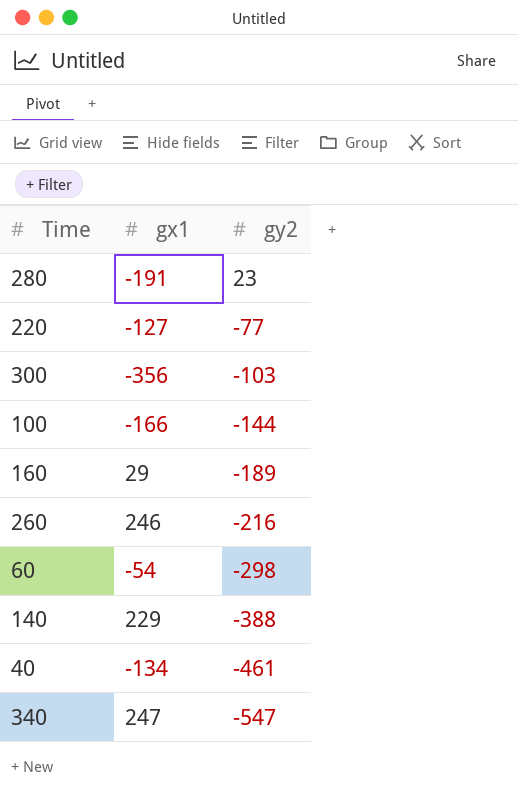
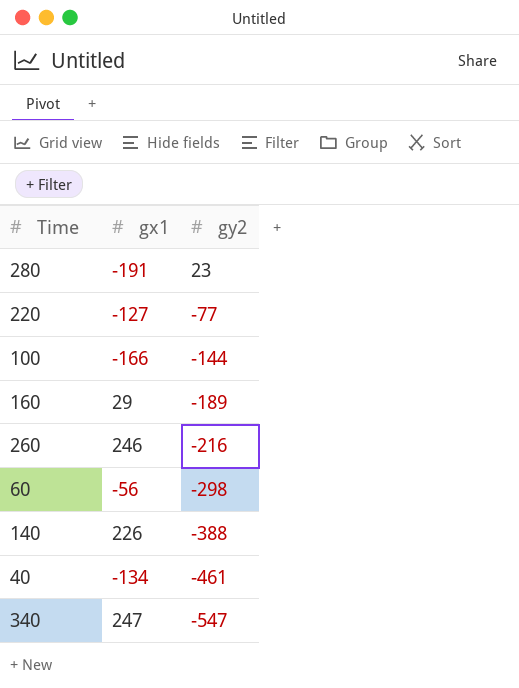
row 300: -356 | -103 -> none
60 | gx1: -54 -> -56
140 | gx1: 229 -> 226

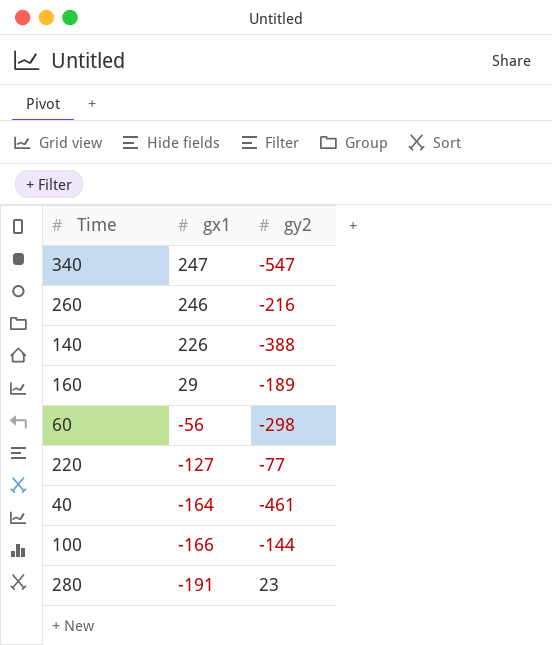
row order: gy2 descending -> gx1 descending
40 | gx1: -134 -> -164

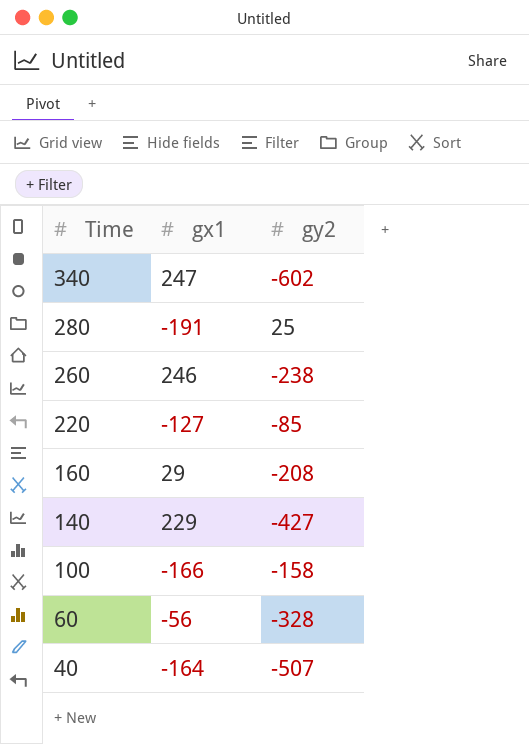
row order: gx1 descending -> Time descending
340 | gy2: -547 -> -602
280 | gy2: 23 -> 25
260 | gy2: -216 -> -238
220 | gy2: -77 -> -85
160 | gy2: -189 -> -208
140 | gx1: 226 -> 229
140 | gy2: -388 -> -427
100 | gy2: -144 -> -158
60 | gy2: -298 -> -328
40 | gy2: -461 -> -507

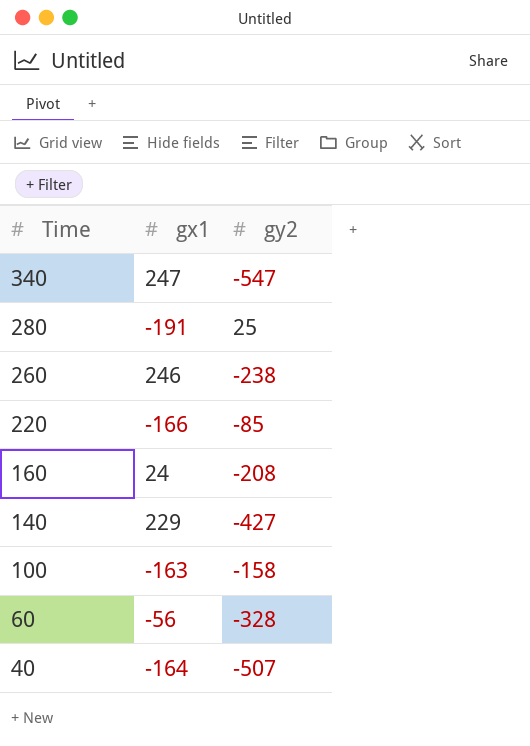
340 | gy2: -602 -> -547
220 | gx1: -127 -> -166
160 | gx1: 29 -> 24
100 | gx1: -166 -> -163

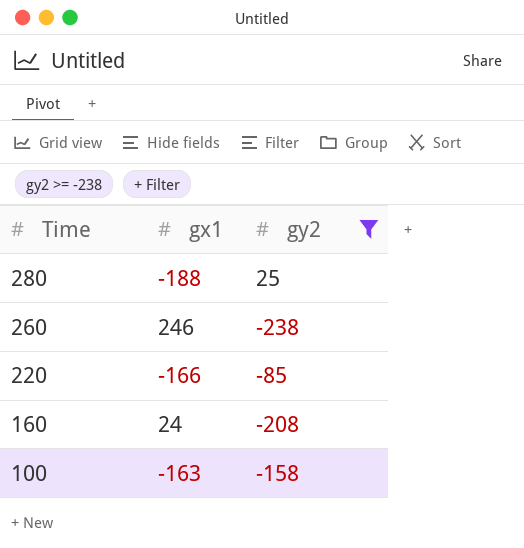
filter: none -> gy2 >= -238
280 | gx1: -191 -> -188

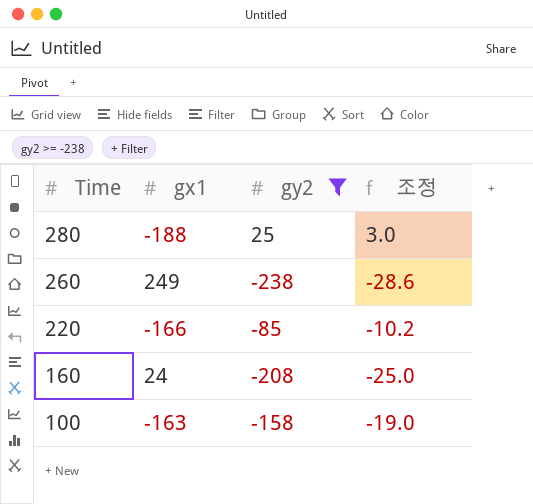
column 조정 | formula: none -> [gy2] * 0.12
260 | gx1: 246 -> 249

